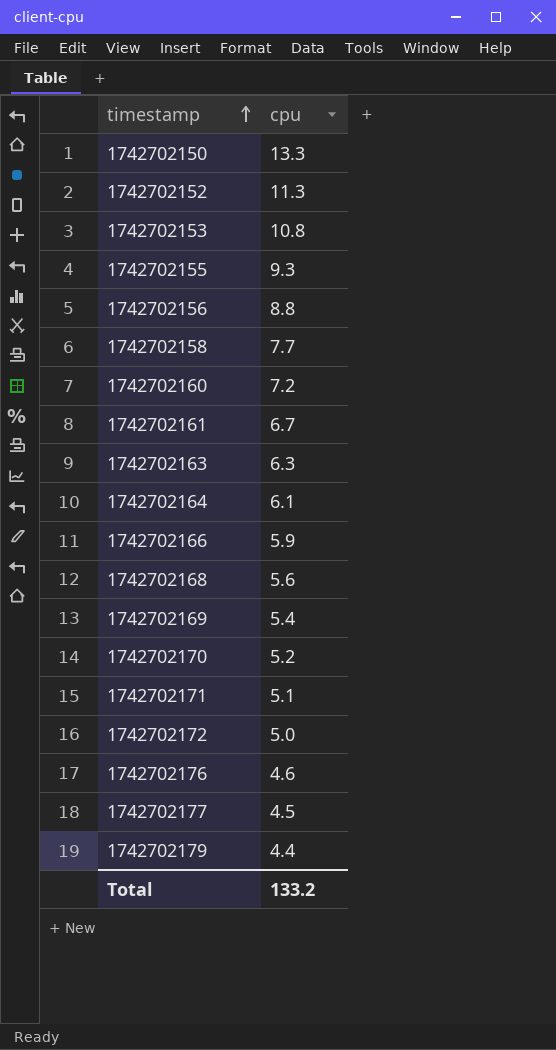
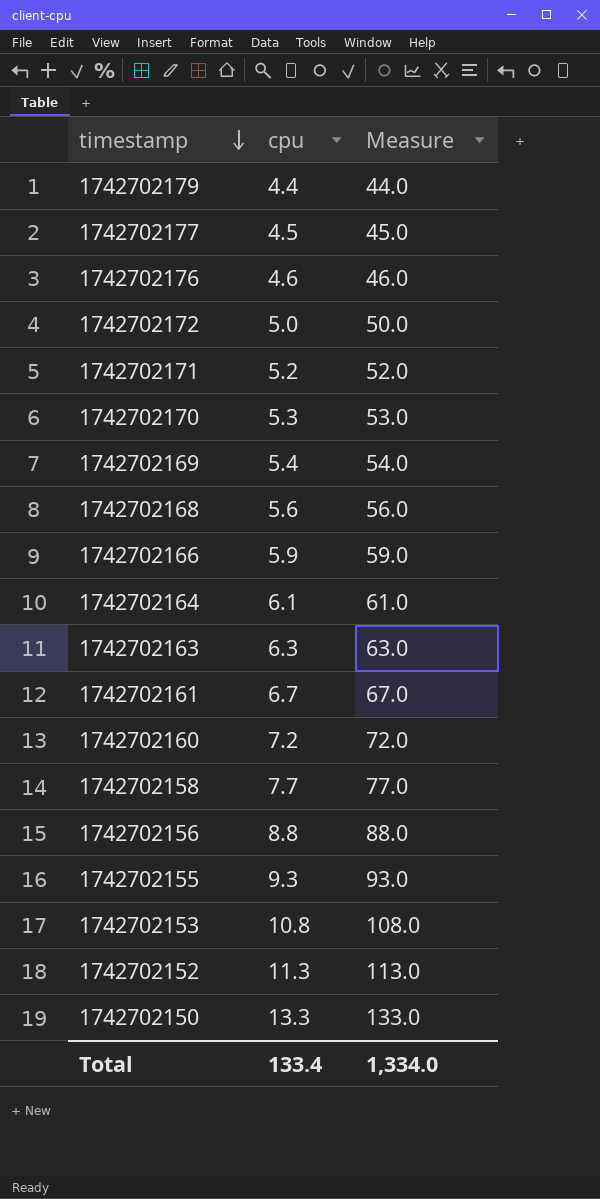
row order: timestamp ascending -> timestamp descending
column Measure | formula: none -> [cpu] * 10
1742702171 | cpu: 5.1 -> 5.2
1742702170 | cpu: 5.2 -> 5.3
Total | cpu: 133.2 -> 133.4

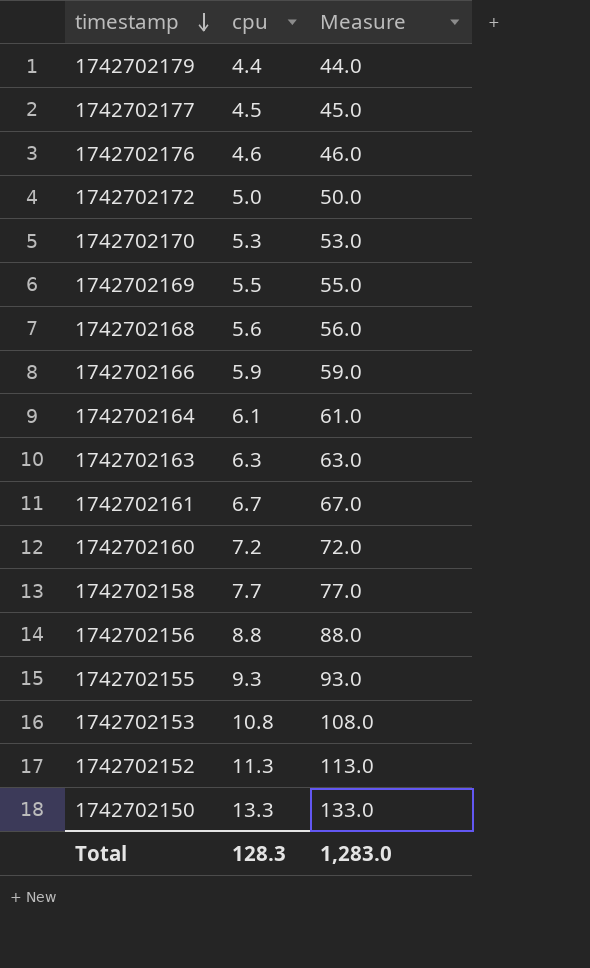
row 1742702171: 5.2 | 52.0 -> none
1742702169 | cpu: 5.4 -> 5.5
1742702169 | Measure: 54.0 -> 55.0
Total | cpu: 133.4 -> 128.3
Total | Measure: 1,334.0 -> 1,283.0

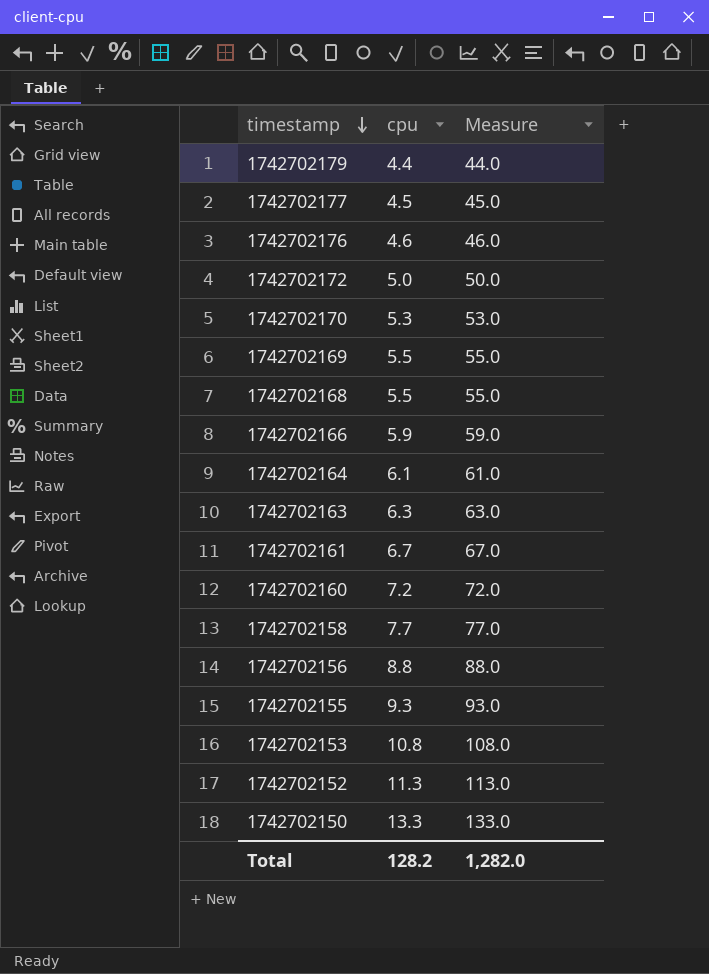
1742702168 | cpu: 5.6 -> 5.5
1742702168 | Measure: 56.0 -> 55.0
Total | cpu: 128.3 -> 128.2
Total | Measure: 1,283.0 -> 1,282.0

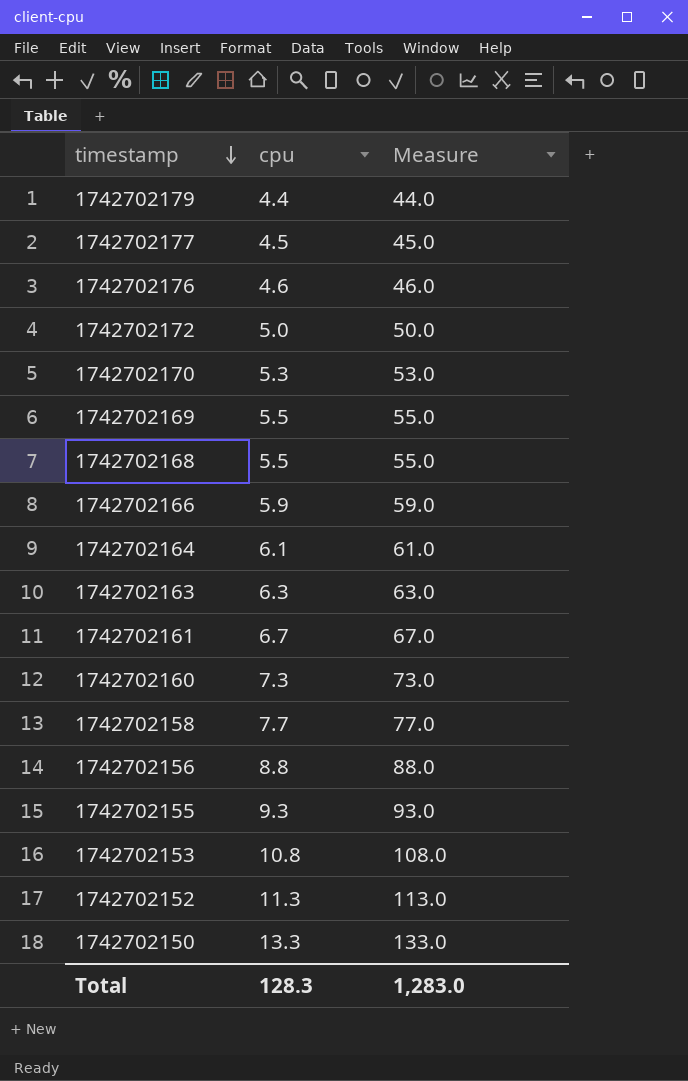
1742702160 | cpu: 7.2 -> 7.3
1742702160 | Measure: 72.0 -> 73.0
Total | cpu: 128.2 -> 128.3
Total | Measure: 1,282.0 -> 1,283.0

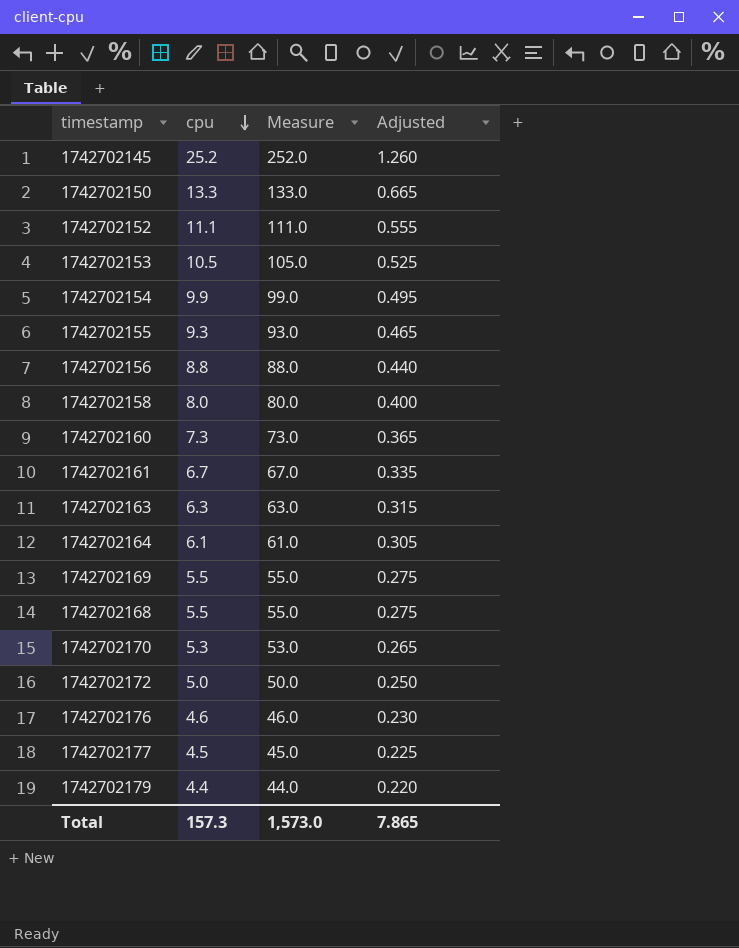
row order: timestamp descending -> cpu descending
column Adjusted | formula: none -> [cpu] * 0.05
row 1742702166: 5.9 | 59.0 -> none
row 1742702145: none -> 25.2 | 252.0 | 1.260
1742702152 | cpu: 11.3 -> 11.1
1742702152 | Measure: 113.0 -> 111.0
1742702153 | cpu: 10.8 -> 10.5
1742702153 | Measure: 108.0 -> 105.0
row 1742702154: none -> 9.9 | 99.0 | 0.495
1742702158 | cpu: 7.7 -> 8.0
1742702158 | Measure: 77.0 -> 80.0
Total | cpu: 128.3 -> 157.3
Total | Measure: 1,283.0 -> 1,573.0

